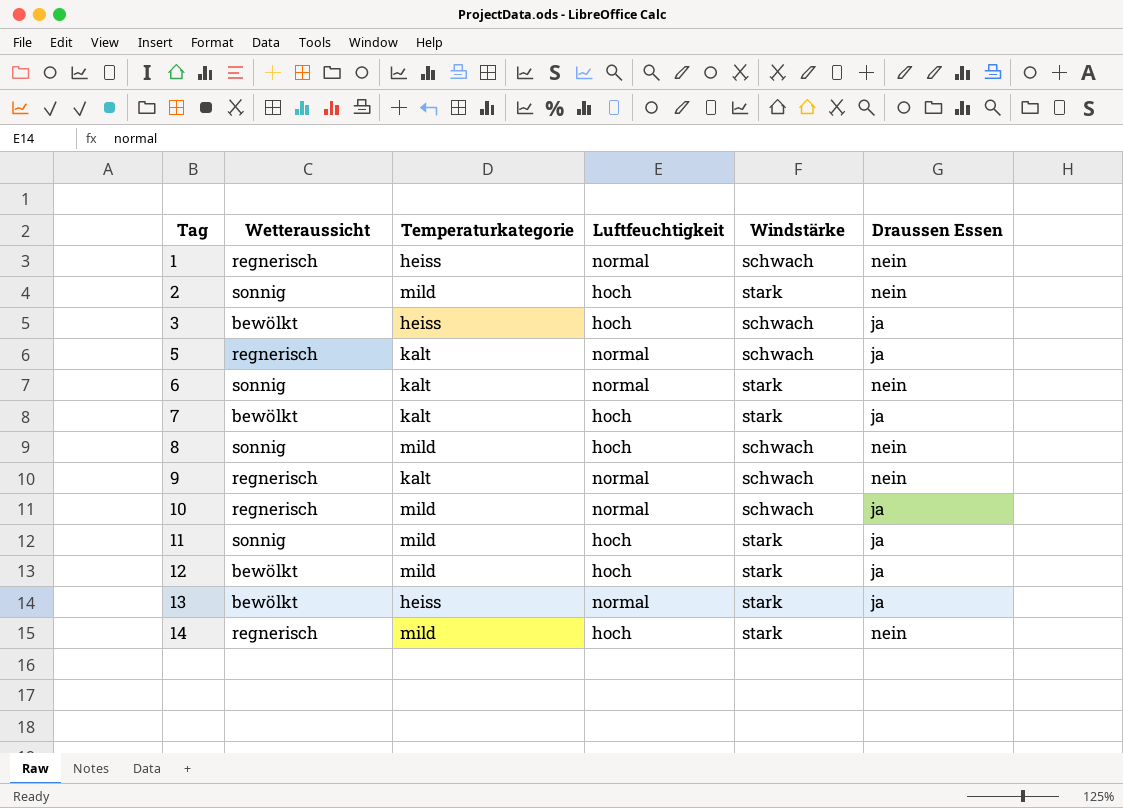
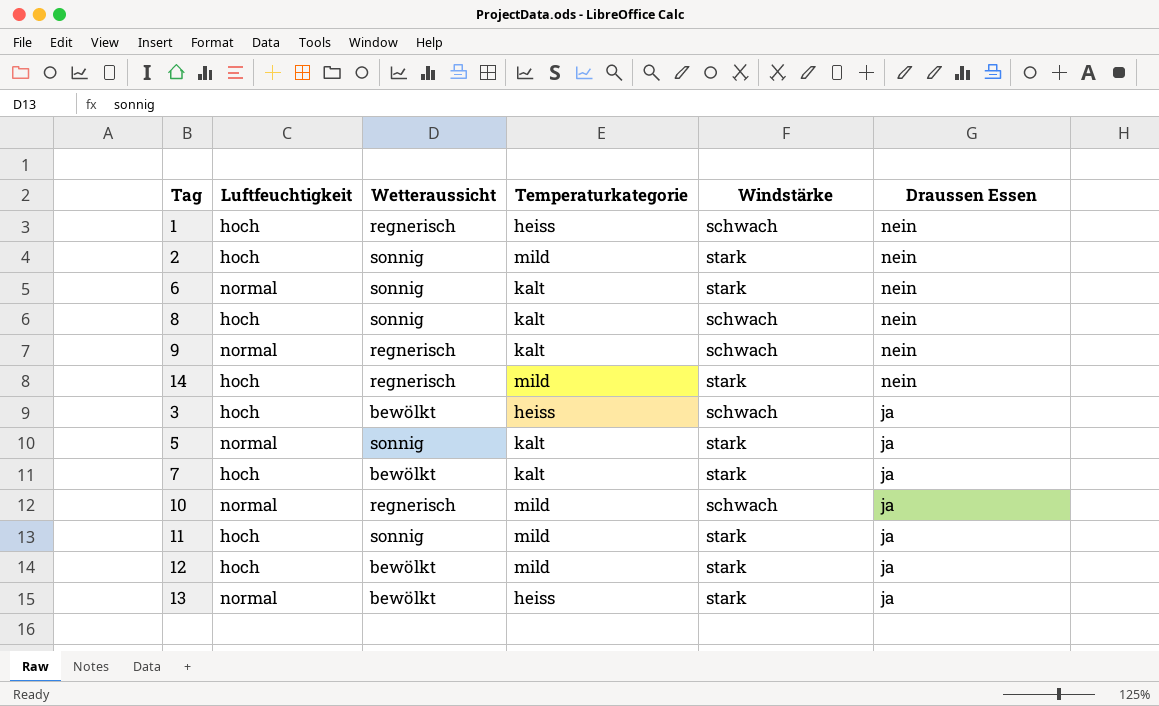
row order: Tag ascending -> Draussen Essen descending
column Luftfeuchtigkeit | position: 4 -> 2
1 | Luftfeuchtigkeit: normal -> hoch
8 | Temperaturkategorie: mild -> kalt
5 | Wetteraussicht: regnerisch -> sonnig
5 | Windstärke: schwach -> stark

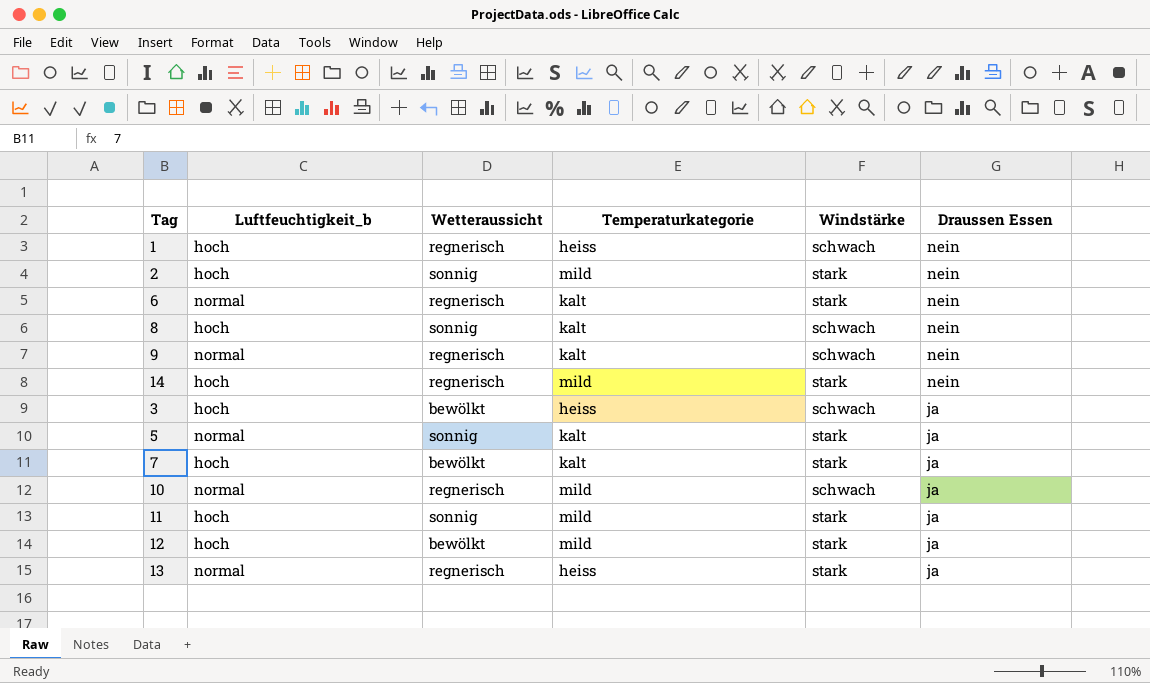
column name: Luftfeuchtigkeit -> Luftfeuchtigkeit_b
6 | Wetteraussicht: sonnig -> regnerisch
13 | Wetteraussicht: bewölkt -> regnerisch

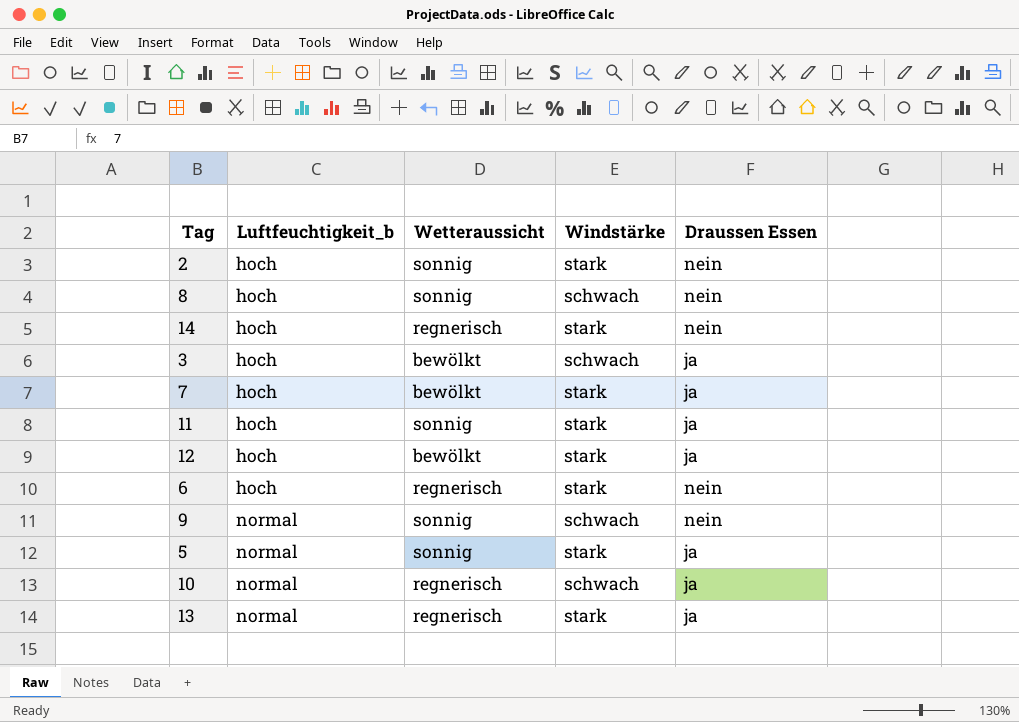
row order: Draussen Essen descending -> Luftfeuchtigkeit_b ascending
column Temperaturkategorie | position: 4 -> none
row 1: hoch | regnerisch | heiss | schwach | nein -> none
6 | Luftfeuchtigkeit_b: normal -> hoch
9 | Wetteraussicht: regnerisch -> sonnig

